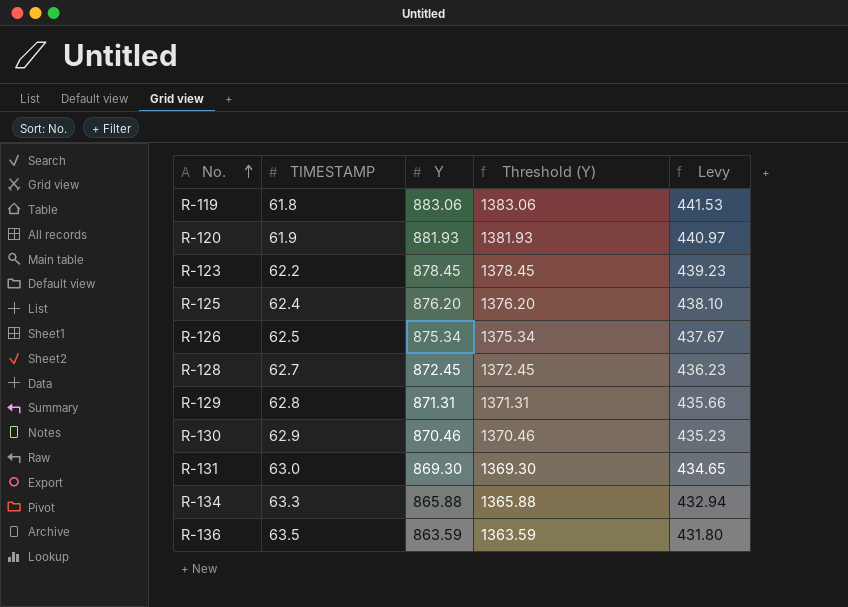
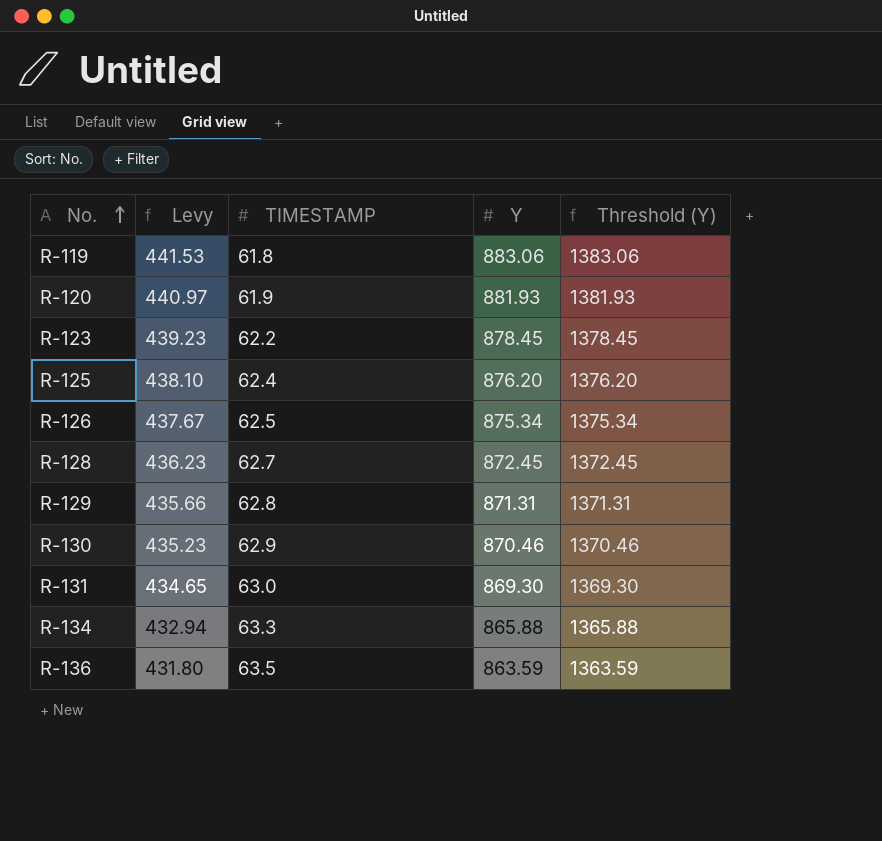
column Levy | position: 5 -> 2

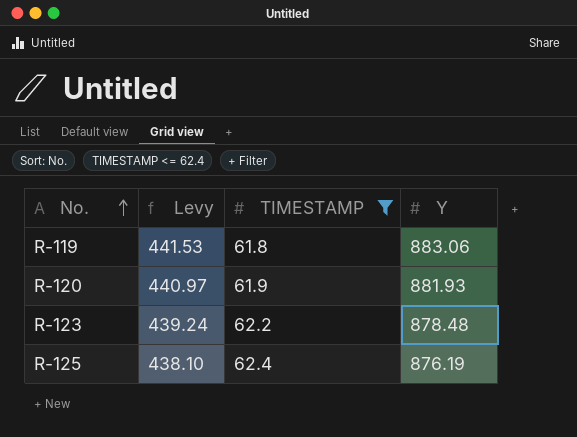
filter: none -> TIMESTAMP <= 62.4
column Threshold (Y) | formula: [Y] + 500 -> none
R-123 | Levy: 439.23 -> 439.24
R-123 | Y: 878.45 -> 878.48
R-125 | Y: 876.20 -> 876.19

